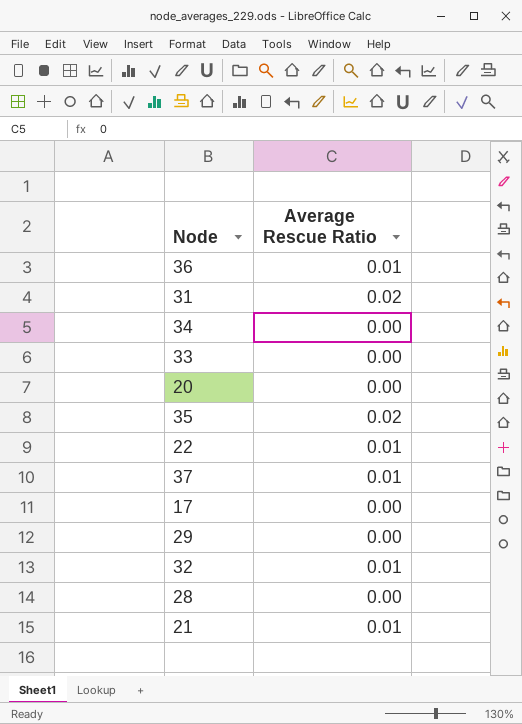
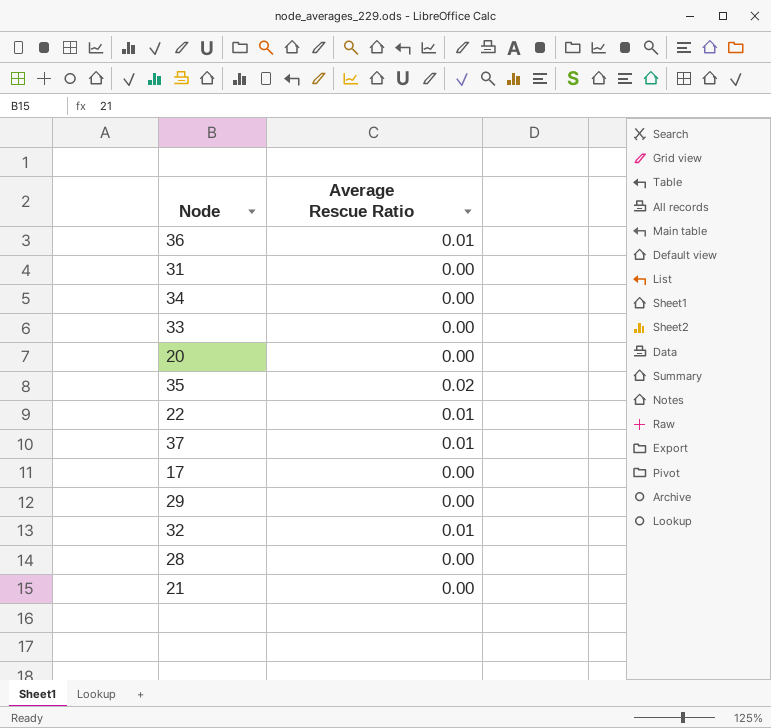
31 | Average Rescue Ratio: 0.02 -> 0.00
21 | Average Rescue Ratio: 0.01 -> 0.00

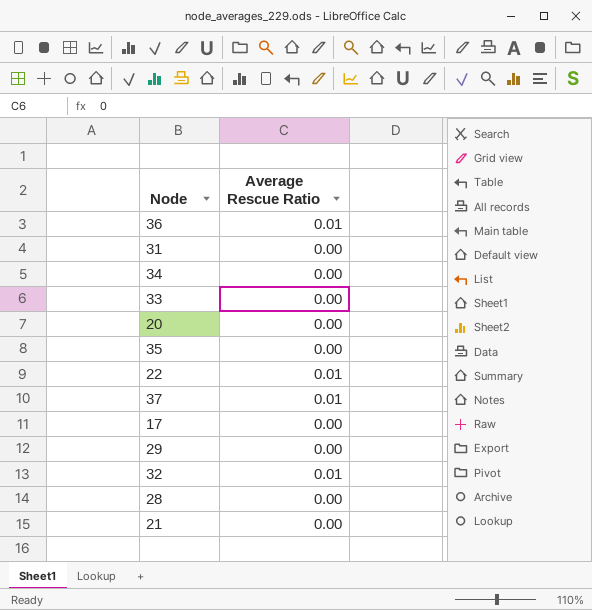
35 | Average Rescue Ratio: 0.02 -> 0.00

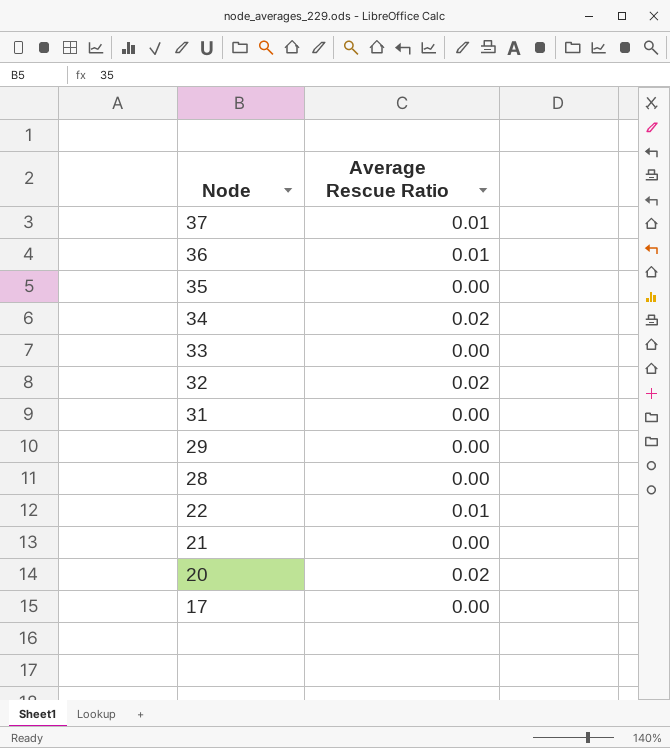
row order: none -> Node descending
34 | Average Rescue Ratio: 0.00 -> 0.02
32 | Average Rescue Ratio: 0.01 -> 0.02
20 | Average Rescue Ratio: 0.00 -> 0.02

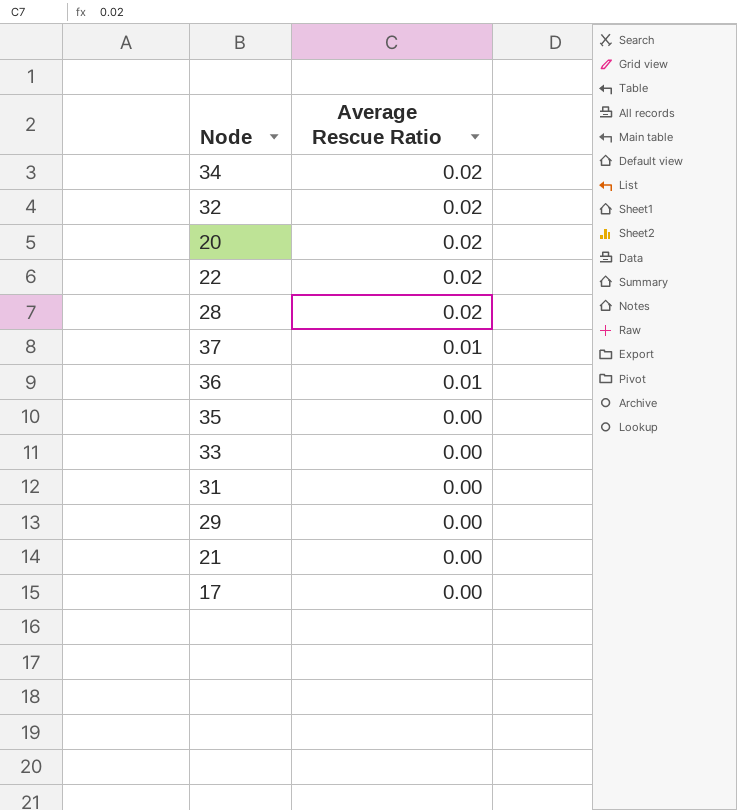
row order: Node descending -> Average Rescue Ratio descending
22 | Average Rescue Ratio: 0.01 -> 0.02
28 | Average Rescue Ratio: 0.00 -> 0.02

